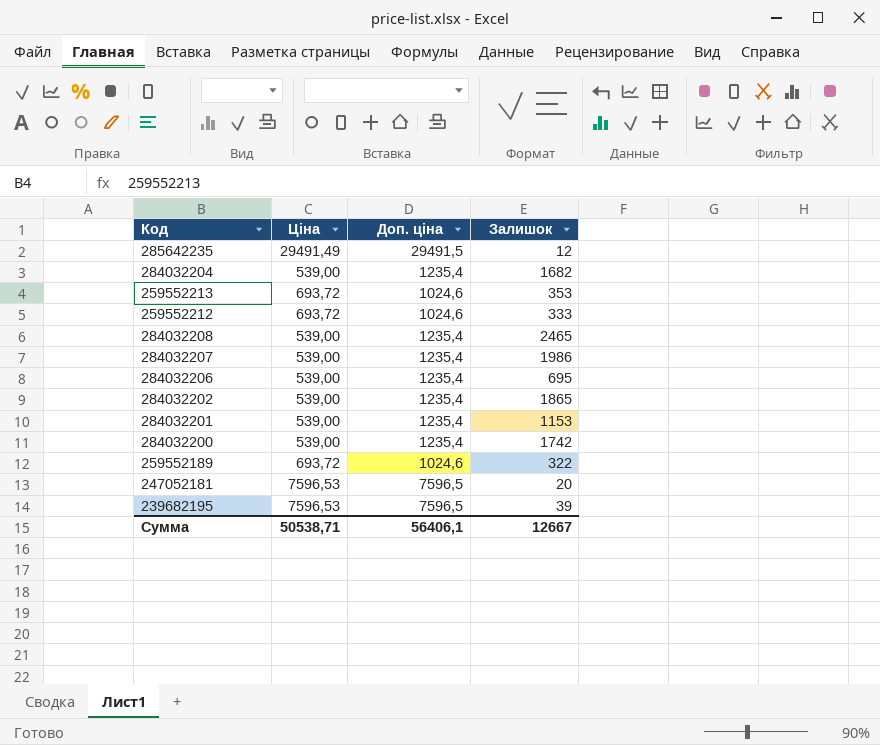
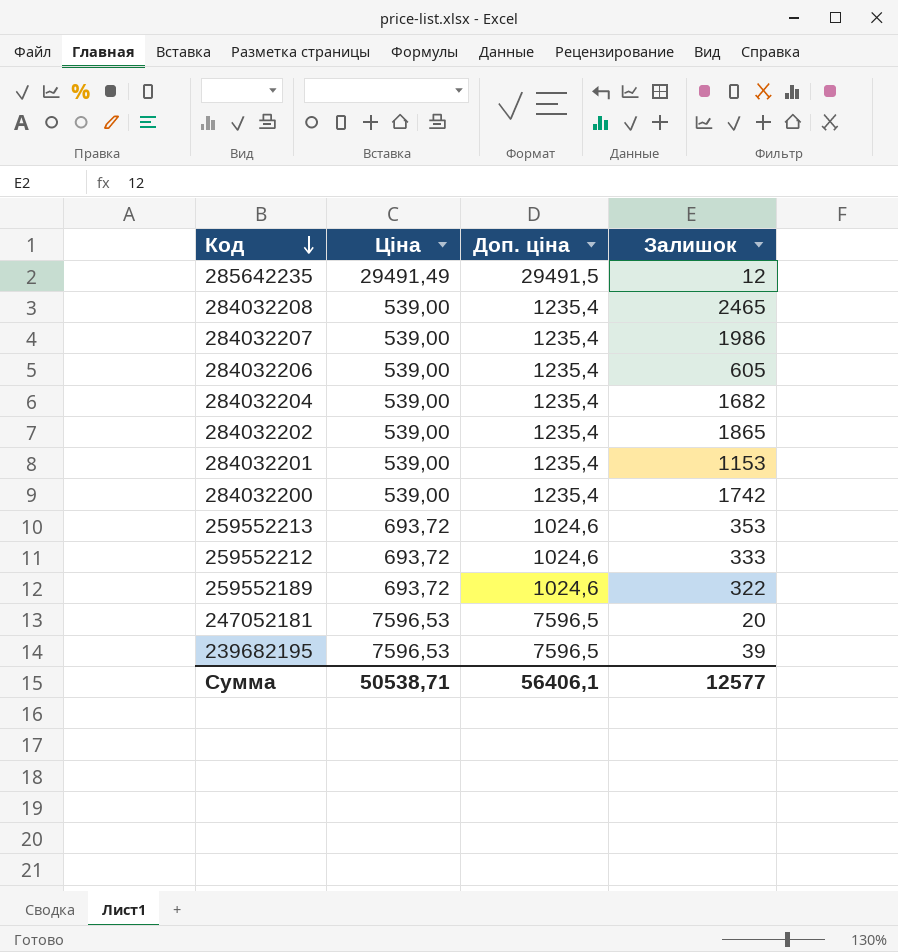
row order: none -> Код descending
284032206 | Залишок: 695 -> 605
Сумма | Залишок: 12667 -> 12577

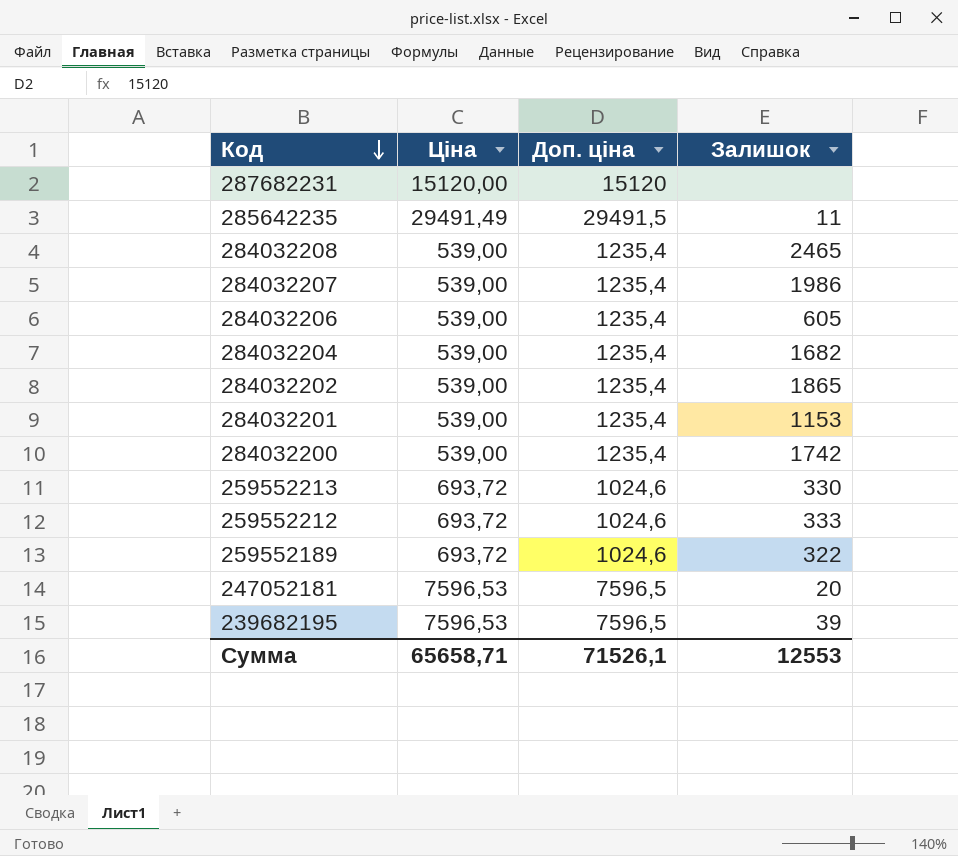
row 287682231: none -> 15120,00 | 15120 | none
285642235 | Залишок: 12 -> 11
259552213 | Залишок: 353 -> 330
Сумма | Ціна: 50538,71 -> 65658,71
Сумма | Доп. ціна: 56406,1 -> 71526,1
Сумма | Залишок: 12577 -> 12553

